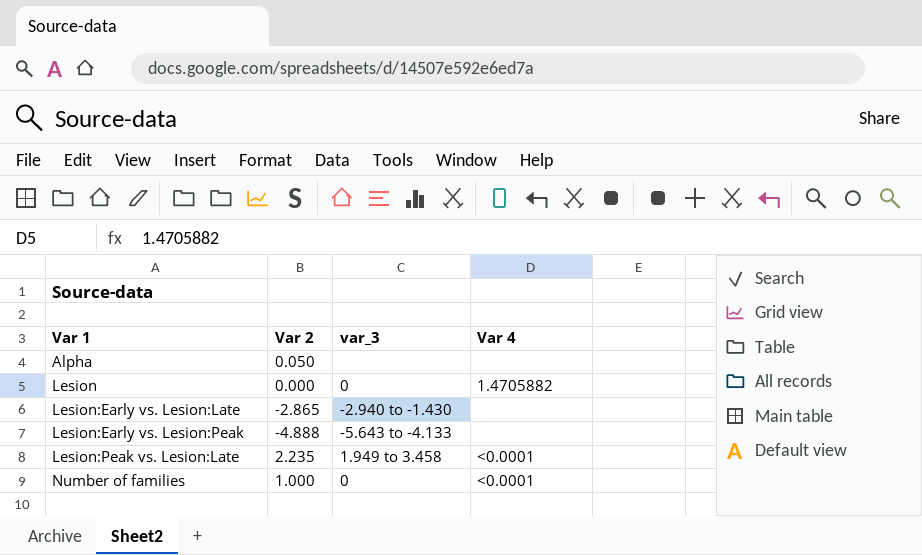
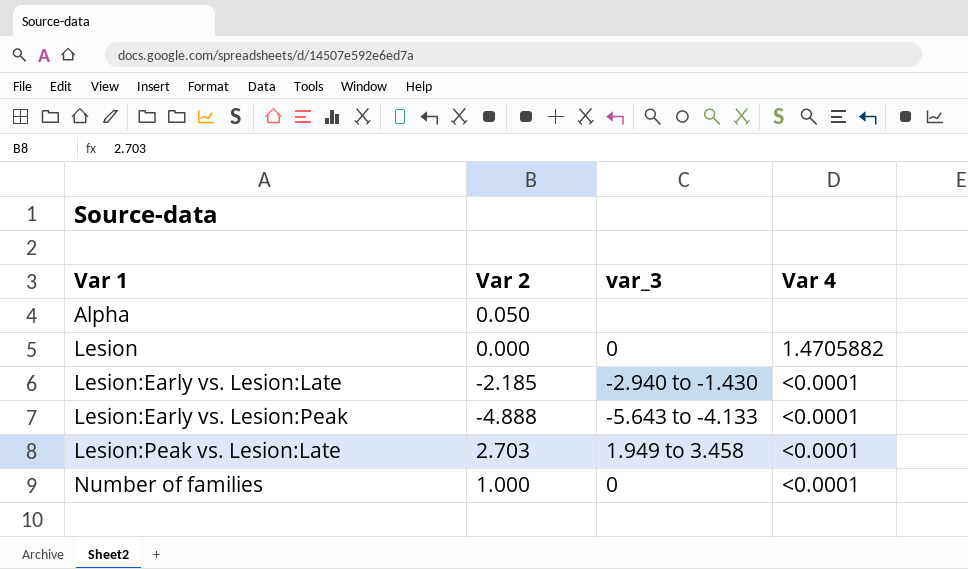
Lesion:Early vs. Lesion:Late | Var 2: -2.865 -> -2.185
Lesion:Early vs. Lesion:Late | Var 4: none -> <0.0001
Lesion:Early vs. Lesion:Peak | Var 4: none -> <0.0001
Lesion:Peak vs. Lesion:Late | Var 2: 2.235 -> 2.703

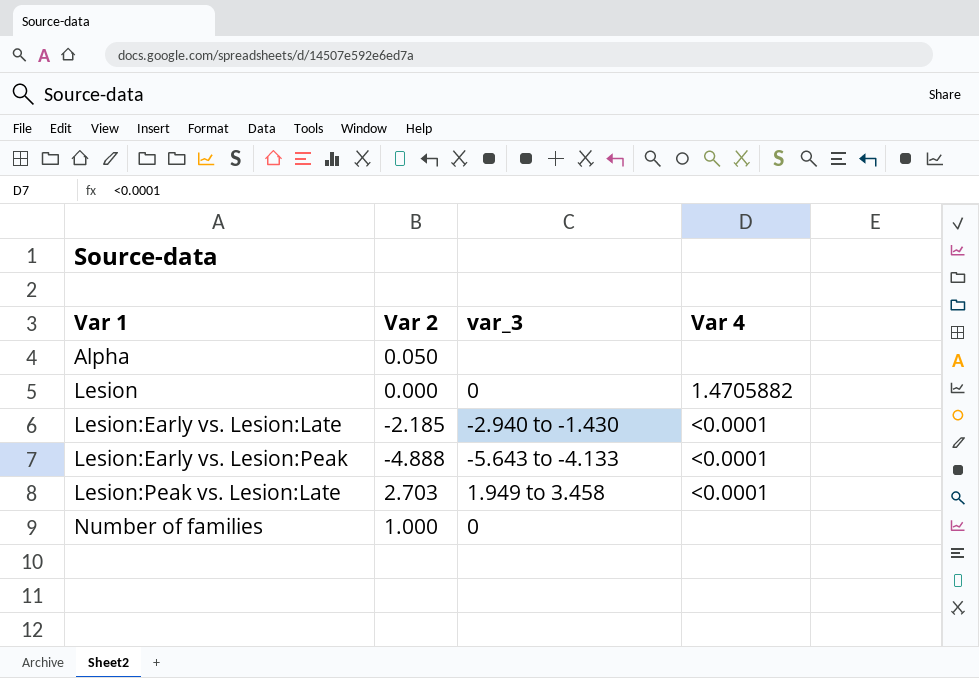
Number of families | Var 4: <0.0001 -> none

